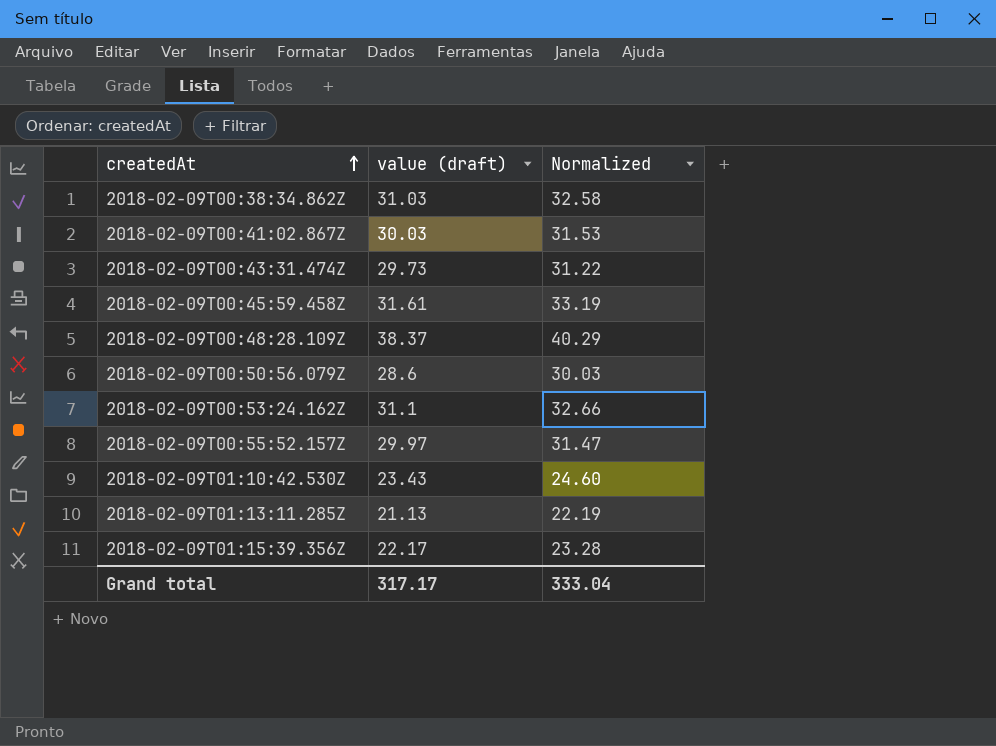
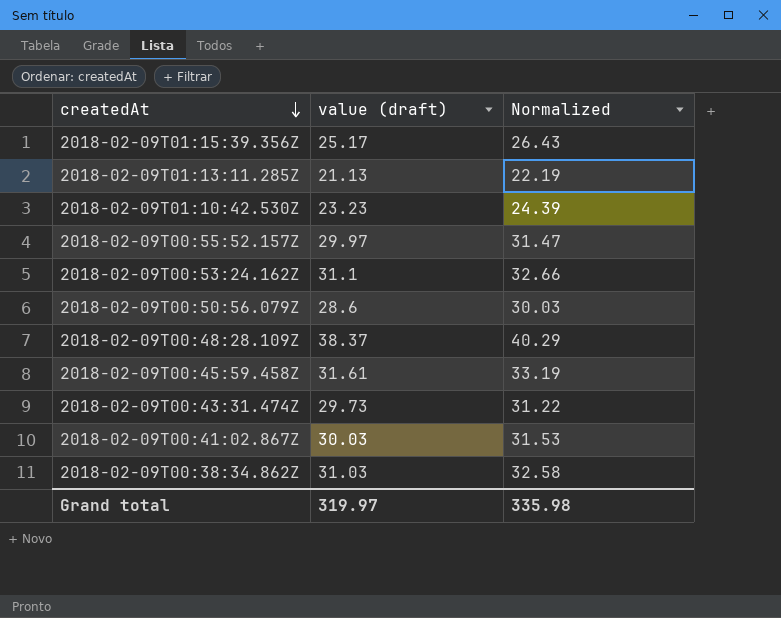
row order: createdAt ascending -> createdAt descending
2018-02-09T01:15:39.356Z | value (draft): 22.17 -> 25.17
2018-02-09T01:15:39.356Z | Normalized: 23.28 -> 26.43
2018-02-09T01:10:42.530Z | value (draft): 23.43 -> 23.23
2018-02-09T01:10:42.530Z | Normalized: 24.60 -> 24.39
Grand total | value (draft): 317.17 -> 319.97
Grand total | Normalized: 333.04 -> 335.98

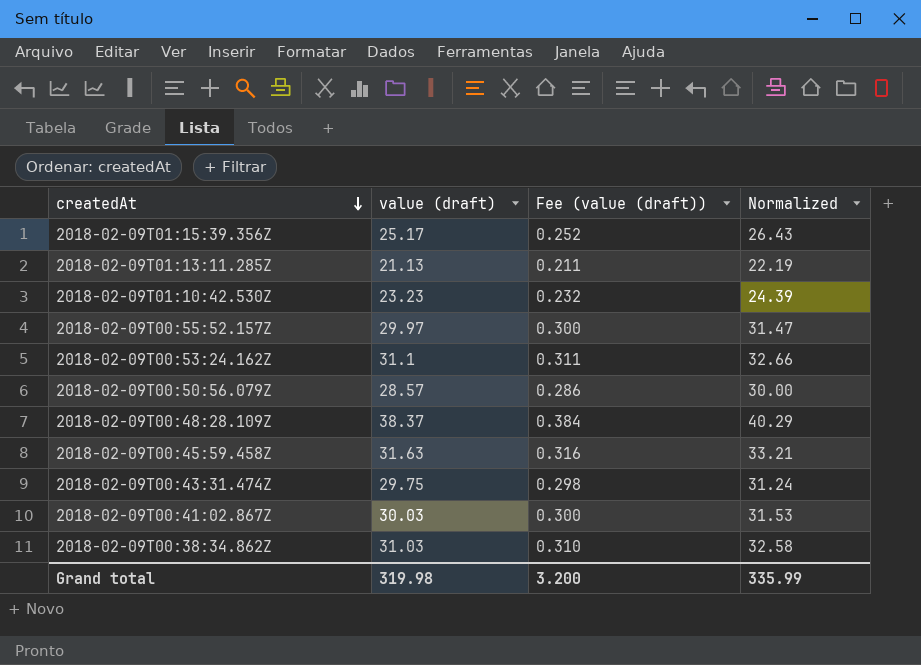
column Fee (value (draft)) | formula: none -> [value (draft)] * 0.01
2018-02-09T00:50:56.079Z | value (draft): 28.6 -> 28.57
2018-02-09T00:50:56.079Z | Normalized: 30.03 -> 30.00
2018-02-09T00:45:59.458Z | value (draft): 31.61 -> 31.63
2018-02-09T00:45:59.458Z | Normalized: 33.19 -> 33.21
2018-02-09T00:43:31.474Z | value (draft): 29.73 -> 29.75
2018-02-09T00:43:31.474Z | Normalized: 31.22 -> 31.24
Grand total | value (draft): 319.97 -> 319.98
Grand total | Normalized: 335.98 -> 335.99

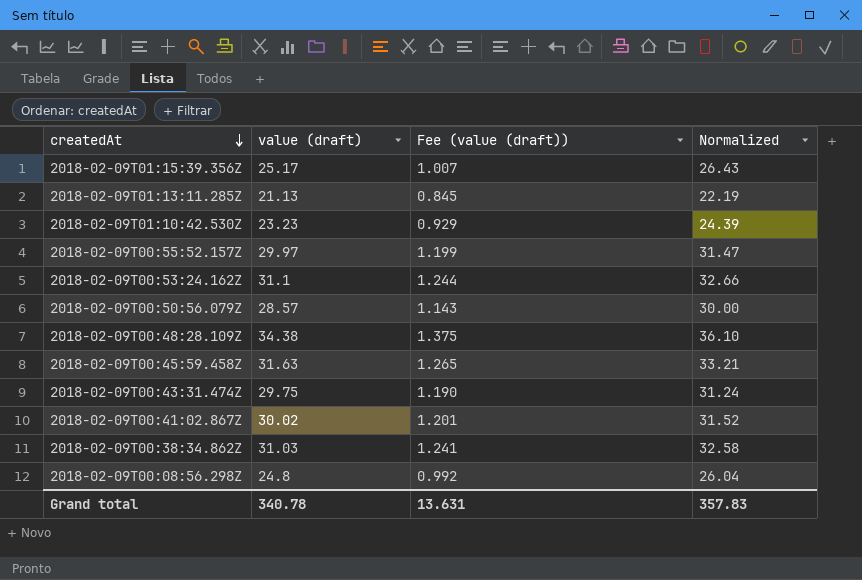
column Fee (value (draft)) | formula: [value (draft)] * 0.01 -> [value (draft)] * 0.04
2018-02-09T00:48:28.109Z | value (draft): 38.37 -> 34.38
2018-02-09T00:48:28.109Z | Normalized: 40.29 -> 36.10
2018-02-09T00:41:02.867Z | value (draft): 30.03 -> 30.02
2018-02-09T00:41:02.867Z | Normalized: 31.53 -> 31.52
row 2018-02-09T00:08:56.298Z: none -> 24.8 | 0.992 | 26.04
Grand total | value (draft): 319.98 -> 340.78
Grand total | Fee (value (draft)): 3.200 -> 13.631
Grand total | Normalized: 335.99 -> 357.83

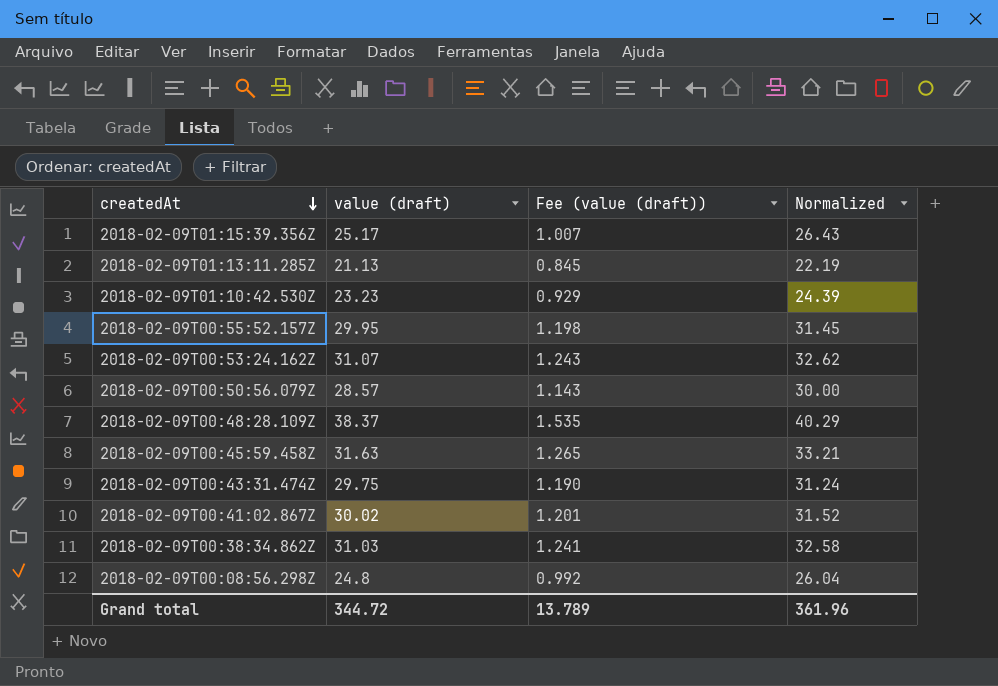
2018-02-09T00:55:52.157Z | value (draft): 29.97 -> 29.95
2018-02-09T00:55:52.157Z | Fee (value (draft)): 1.199 -> 1.198
2018-02-09T00:55:52.157Z | Normalized: 31.47 -> 31.45
2018-02-09T00:53:24.162Z | value (draft): 31.1 -> 31.07
2018-02-09T00:53:24.162Z | Fee (value (draft)): 1.244 -> 1.243
2018-02-09T00:53:24.162Z | Normalized: 32.66 -> 32.62
2018-02-09T00:48:28.109Z | value (draft): 34.38 -> 38.37
2018-02-09T00:48:28.109Z | Fee (value (draft)): 1.375 -> 1.535
2018-02-09T00:48:28.109Z | Normalized: 36.10 -> 40.29
Grand total | value (draft): 340.78 -> 344.72
Grand total | Fee (value (draft)): 13.631 -> 13.789
Grand total | Normalized: 357.83 -> 361.96

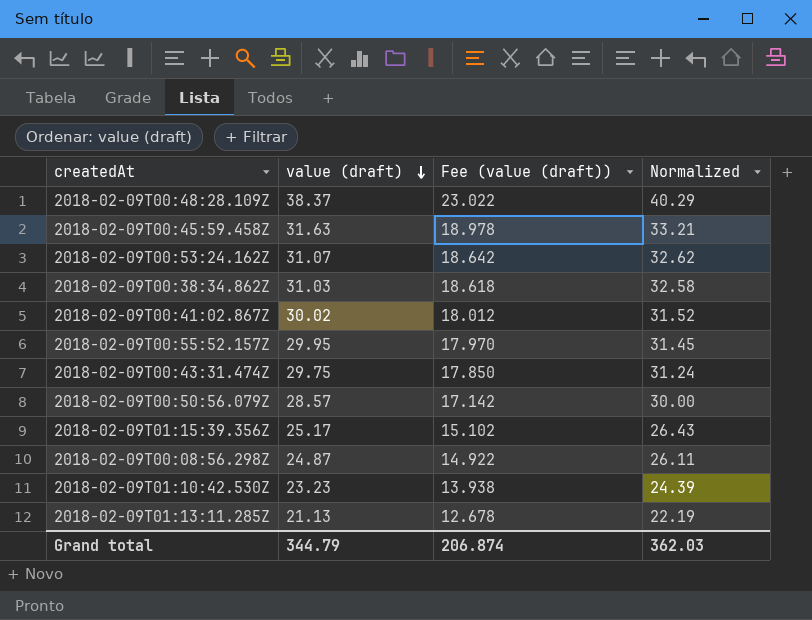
row order: createdAt descending -> value (draft) descending
column Fee (value (draft)) | formula: [value (draft)] * 0.04 -> [value (draft)] * 0.6
2018-02-09T00:08:56.298Z | value (draft): 24.8 -> 24.87
2018-02-09T00:08:56.298Z | Normalized: 26.04 -> 26.11
Grand total | value (draft): 344.72 -> 344.79
Grand total | Fee (value (draft)): 13.789 -> 206.874
Grand total | Normalized: 361.96 -> 362.03

